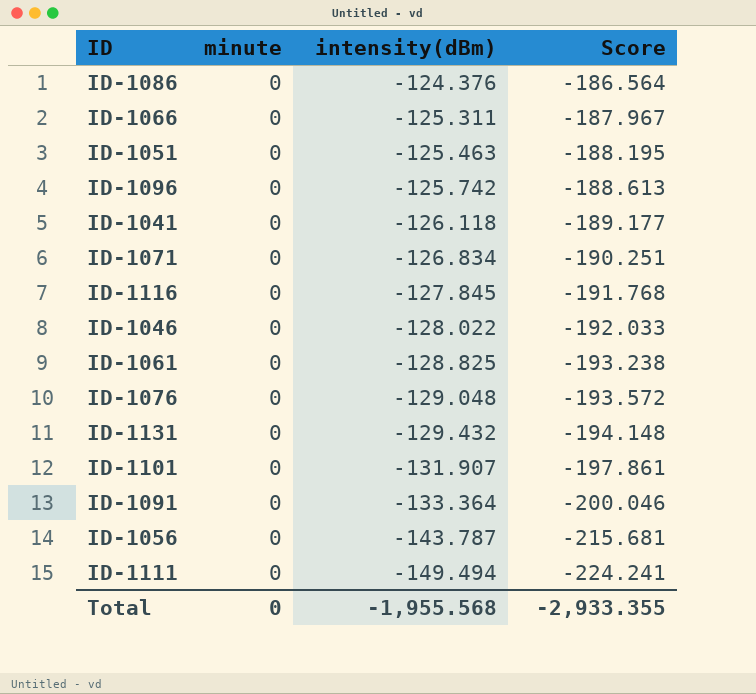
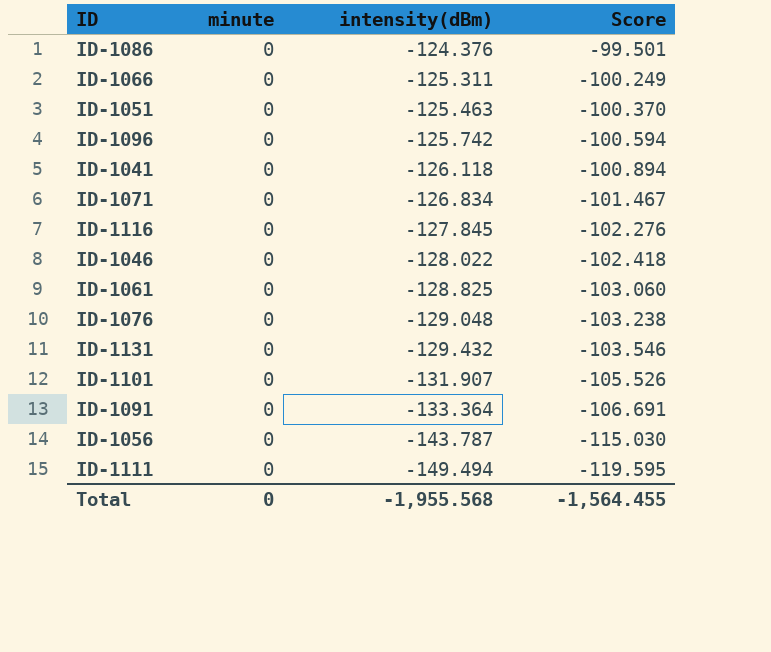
column Score | formula: [intensity(dBm)] * 1.5 -> [intensity(dBm)] * 0.8
Total | Score: -2,933.355 -> -1,564.455

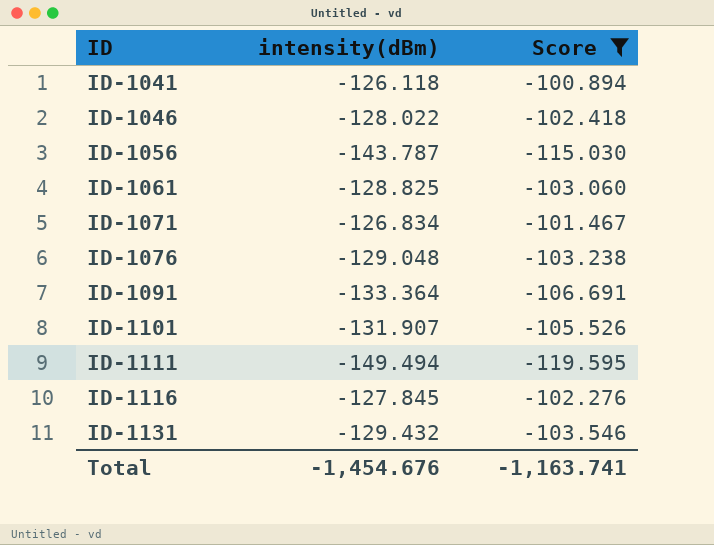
filter: none -> Score <= -100.894
row order: intensity(dBm) descending -> ID ascending
column minute | position: 2 -> none
Total | intensity(dBm): -1,955.568 -> -1,454.676
Total | Score: -1,564.455 -> -1,163.741

